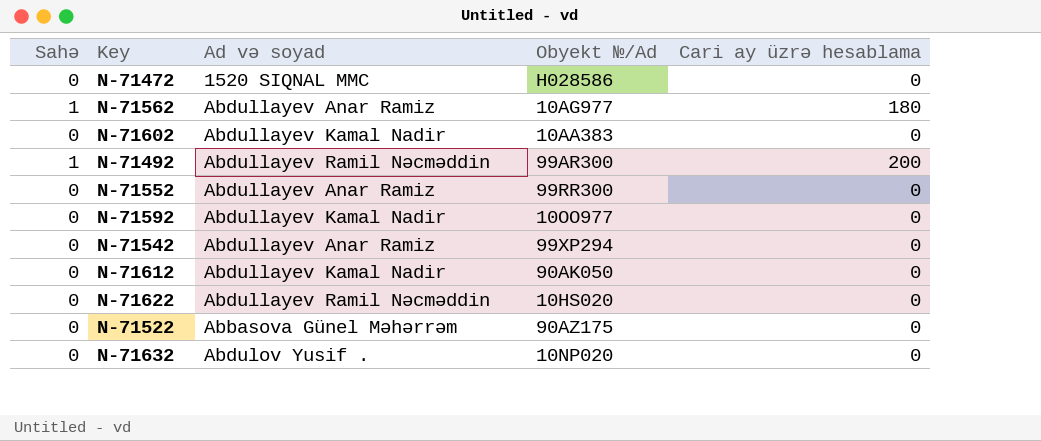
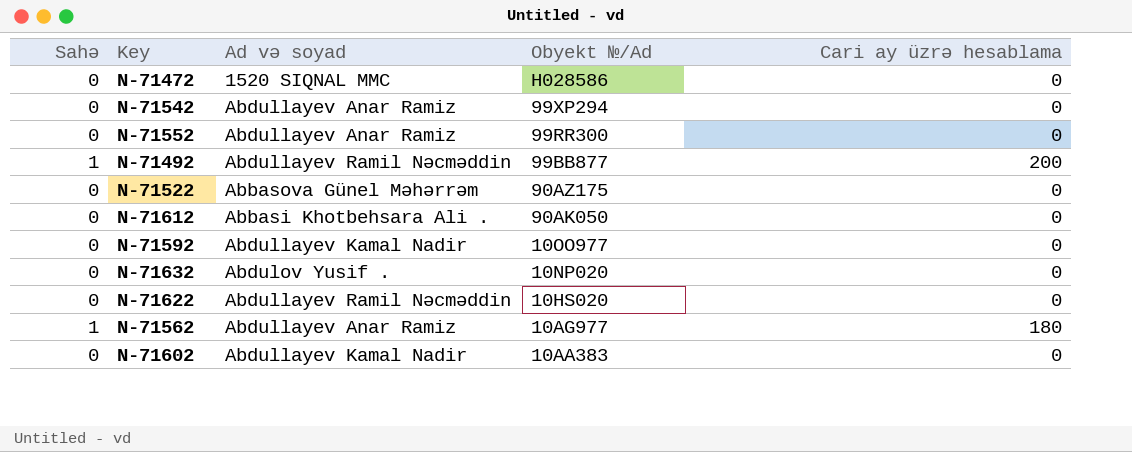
row order: none -> Obyekt №/Ad descending
N-71492 | Obyekt №/Ad: 99AR300 -> 99BB877
N-71612 | Ad və soyad: Abdullayev Kamal Nadir -> Abbasi Khotbehsara Ali .

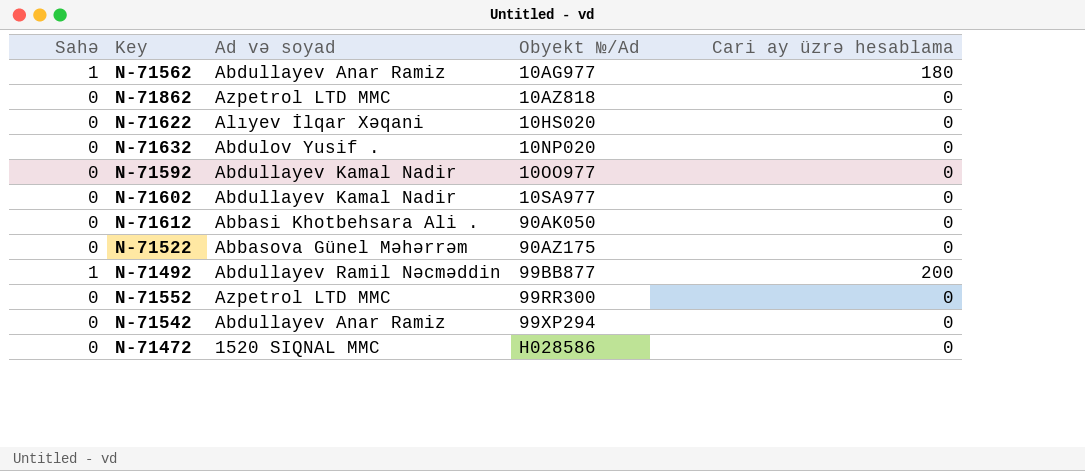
row order: Obyekt №/Ad descending -> Obyekt №/Ad ascending
row N-71862: none -> 0 | Azpetrol LTD MMC | 10AZ818 | 0
N-71622 | Ad və soyad: Abdullayev Ramil Nəcməddin -> Alıyev İlqar Xəqani
N-71602 | Obyekt №/Ad: 10AA383 -> 10SA977
N-71552 | Ad və soyad: Abdullayev Anar Ramiz -> Azpetrol LTD MMC

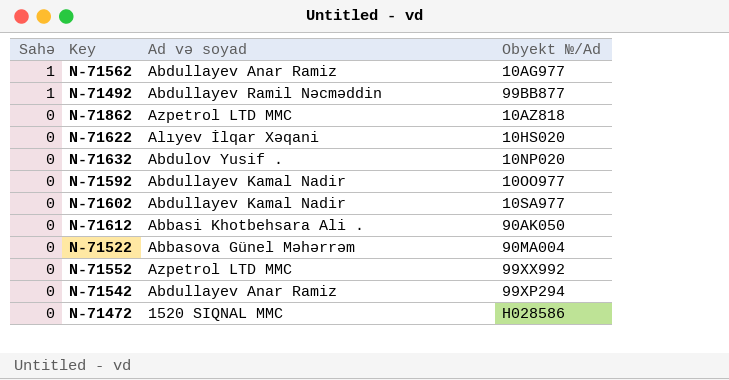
row order: Obyekt №/Ad ascending -> Sahə descending
column Cari ay üzrə hesablama | position: 5 -> none
N-71522 | Obyekt №/Ad: 90AZ175 -> 90MA004
N-71552 | Obyekt №/Ad: 99RR300 -> 99XX992

